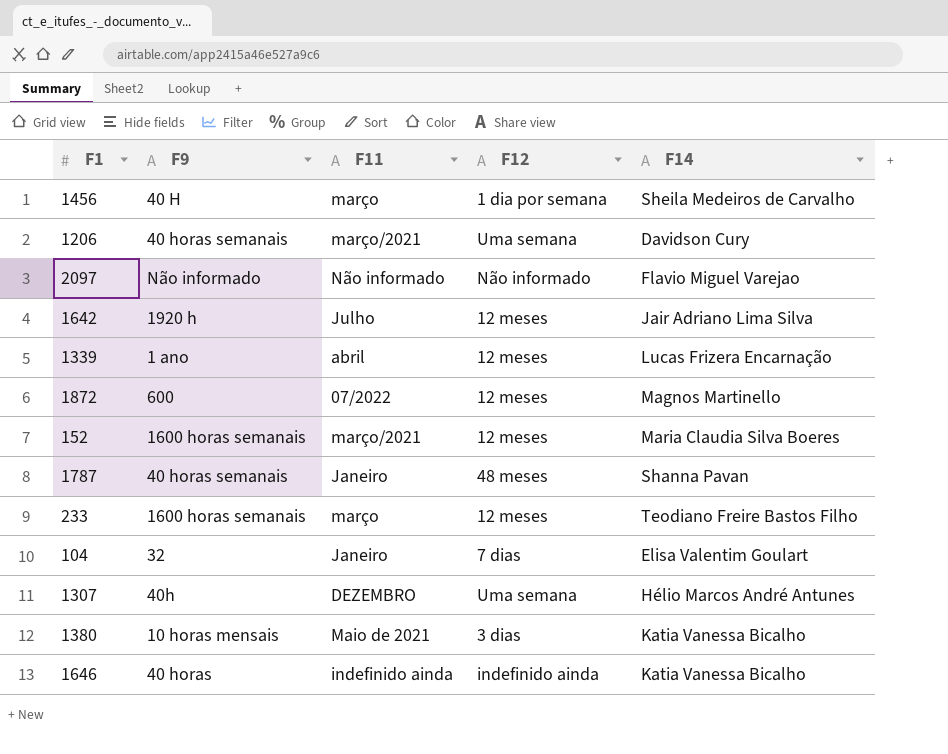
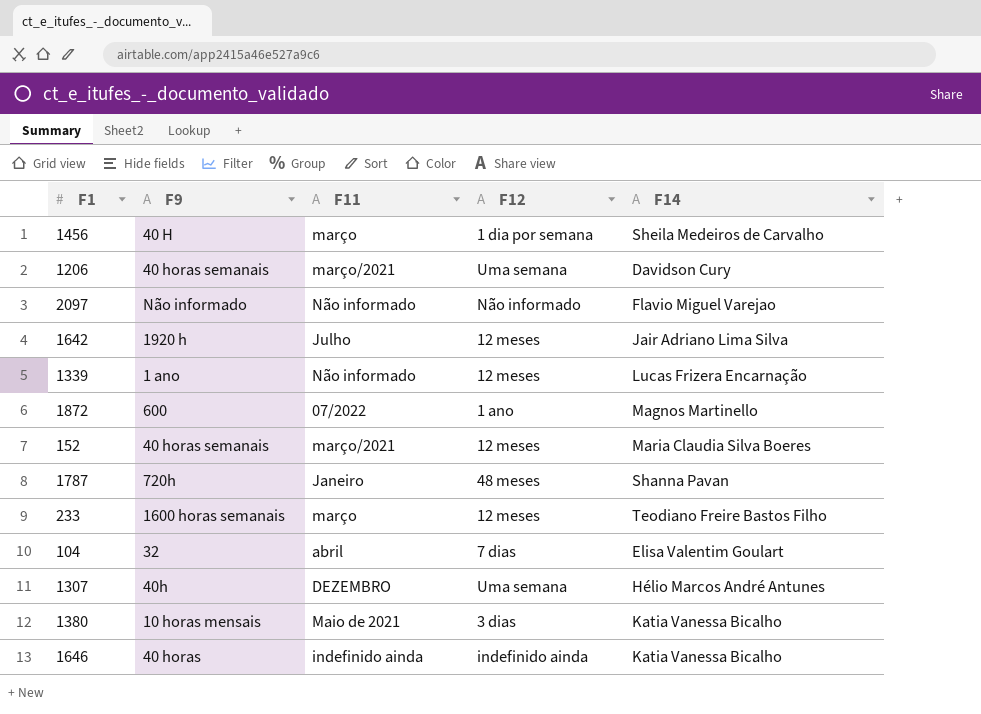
1339 | F11: abril -> Não informado
1872 | F12: 12 meses -> 1 ano
152 | F9: 1600 horas semanais -> 40 horas semanais
1787 | F9: 40 horas semanais -> 720h
104 | F11: Janeiro -> abril

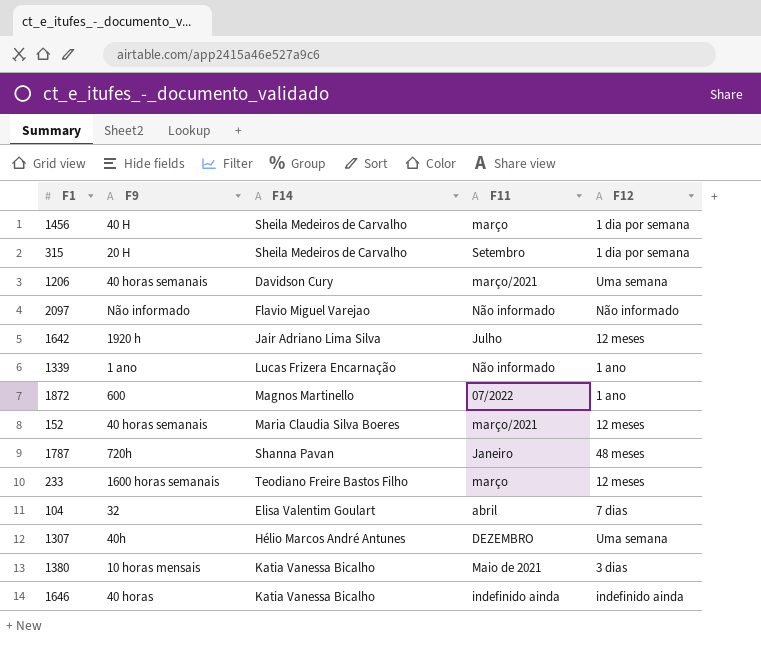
column F14 | position: 5 -> 3
row 315: none -> 20 H | Sheila Medeiros de Carvalho | Setembro | 1 dia por semana
1339 | F12: 12 meses -> 1 ano

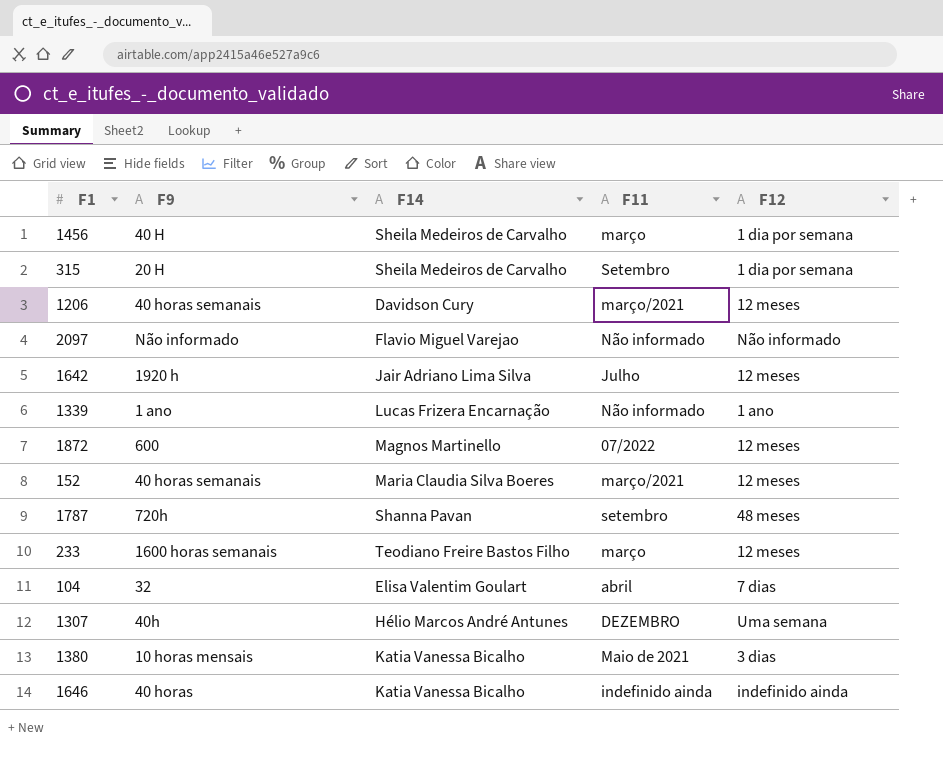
1206 | F12: Uma semana -> 12 meses
1872 | F12: 1 ano -> 12 meses
1787 | F11: Janeiro -> setembro

